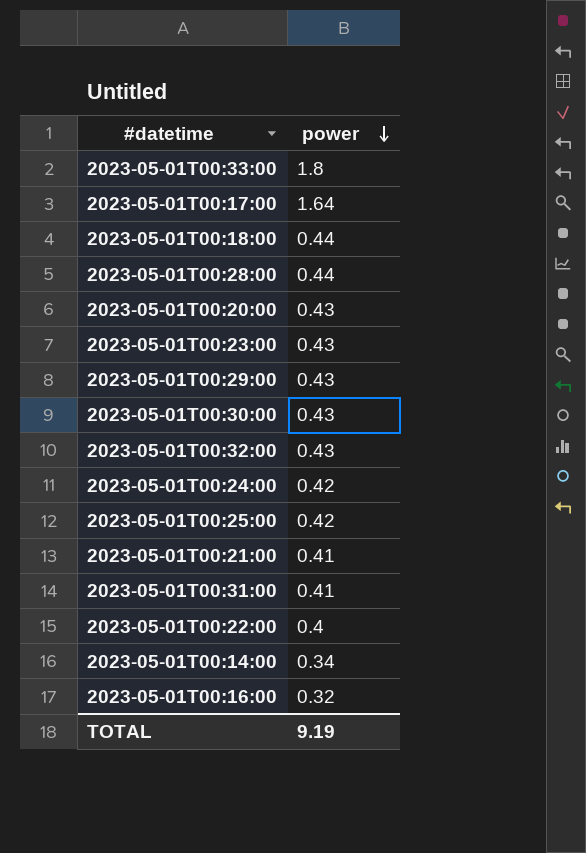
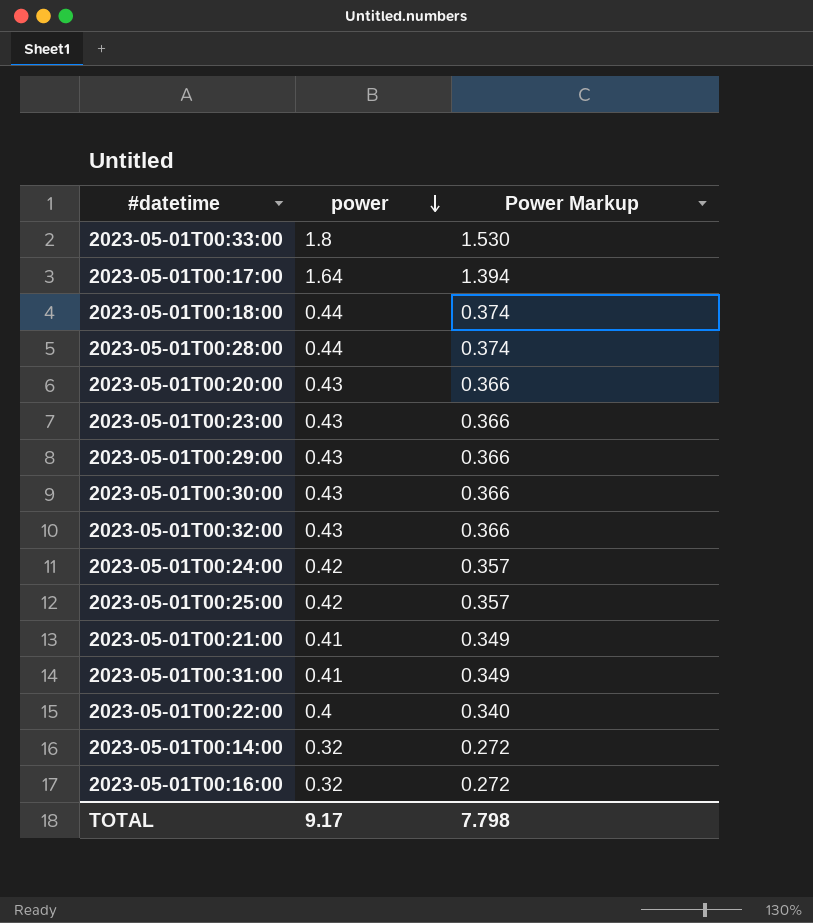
column Power Markup | formula: none -> [power] * 0.85
2023-05-01T00:14:00 | power: 0.34 -> 0.32
TOTAL | power: 9.19 -> 9.17

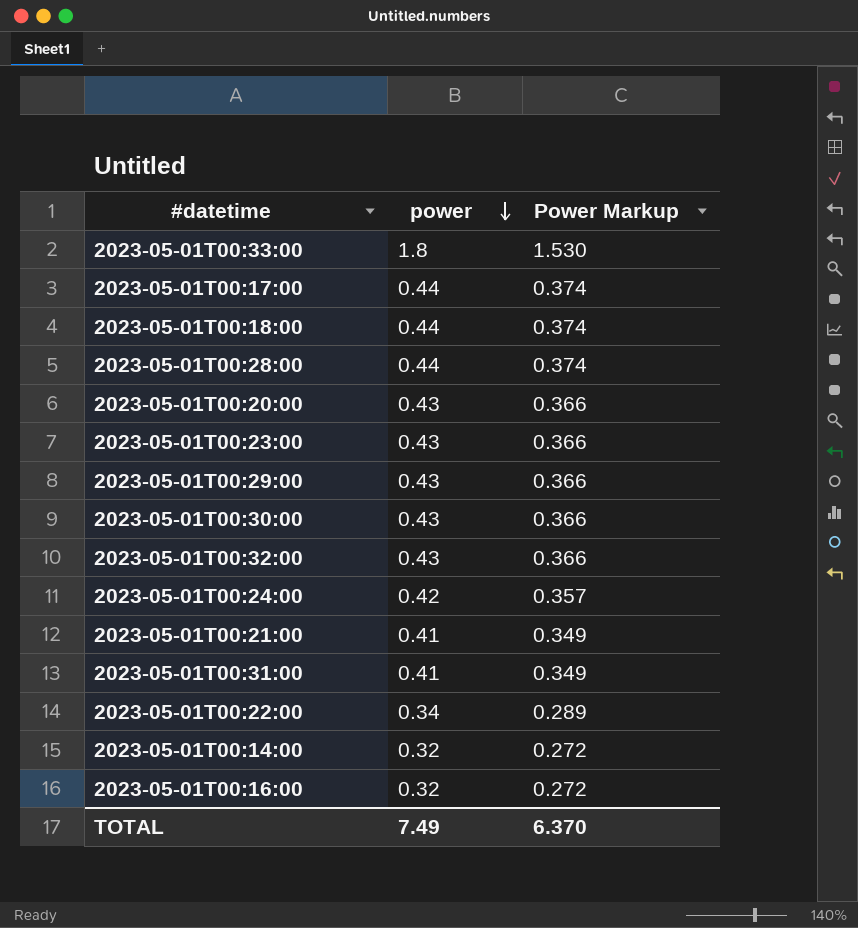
row 2023-05-01T00:25:00: 0.42 | 0.357 -> none
2023-05-01T00:17:00 | power: 1.64 -> 0.44
2023-05-01T00:17:00 | Power Markup: 1.394 -> 0.374
2023-05-01T00:22:00 | power: 0.4 -> 0.34
2023-05-01T00:22:00 | Power Markup: 0.340 -> 0.289
TOTAL | power: 9.17 -> 7.49
TOTAL | Power Markup: 7.798 -> 6.370

